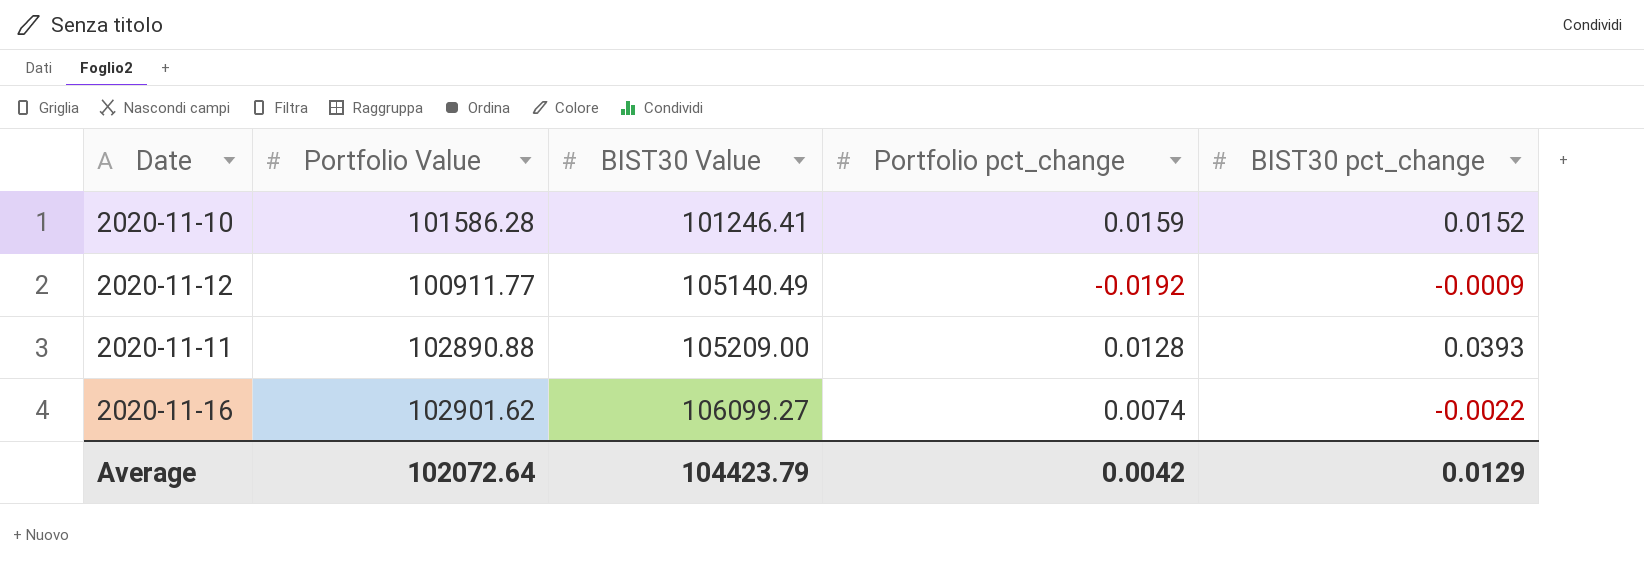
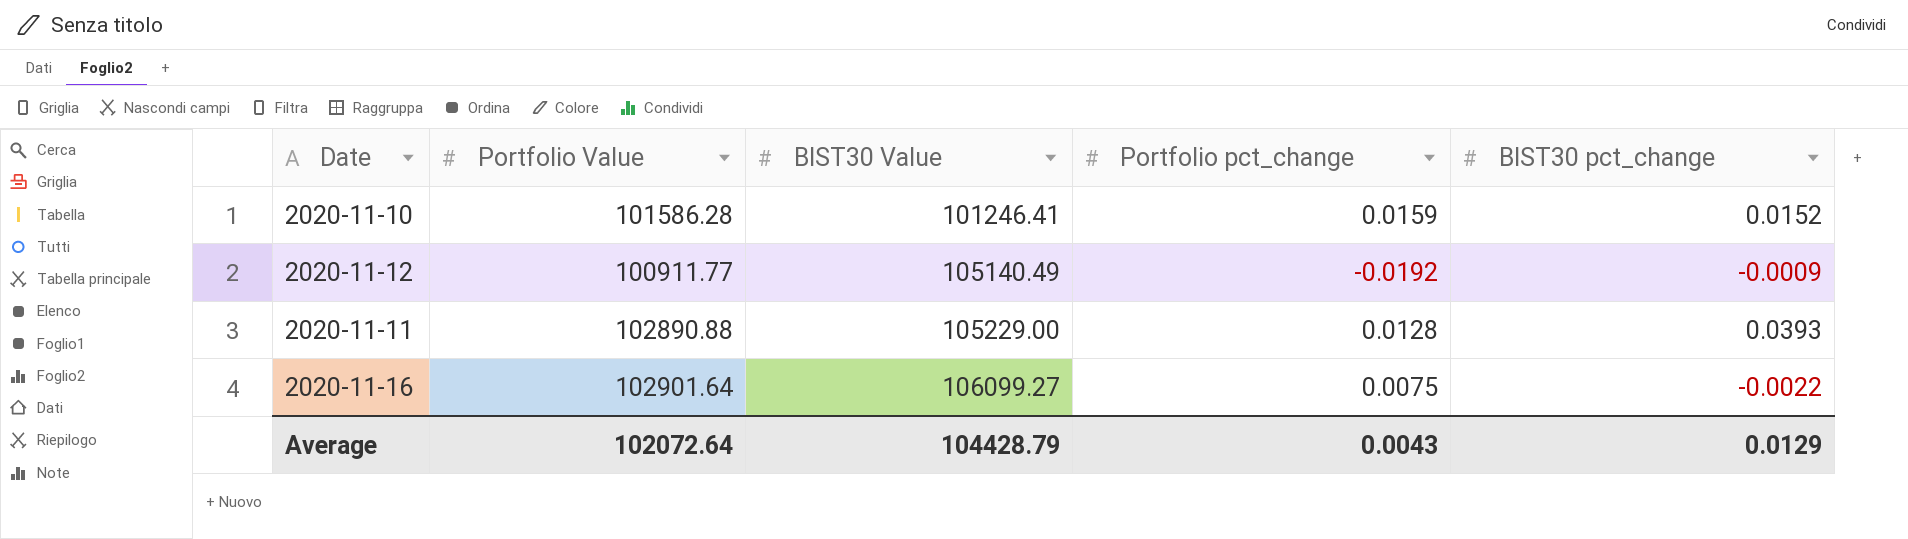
2020-11-11 | BIST30 Value: 105209.00 -> 105229.00
2020-11-16 | Portfolio Value: 102901.62 -> 102901.64
2020-11-16 | Portfolio pct_change: 0.0074 -> 0.0075
Average | BIST30 Value: 104423.79 -> 104428.79
Average | Portfolio pct_change: 0.0042 -> 0.0043

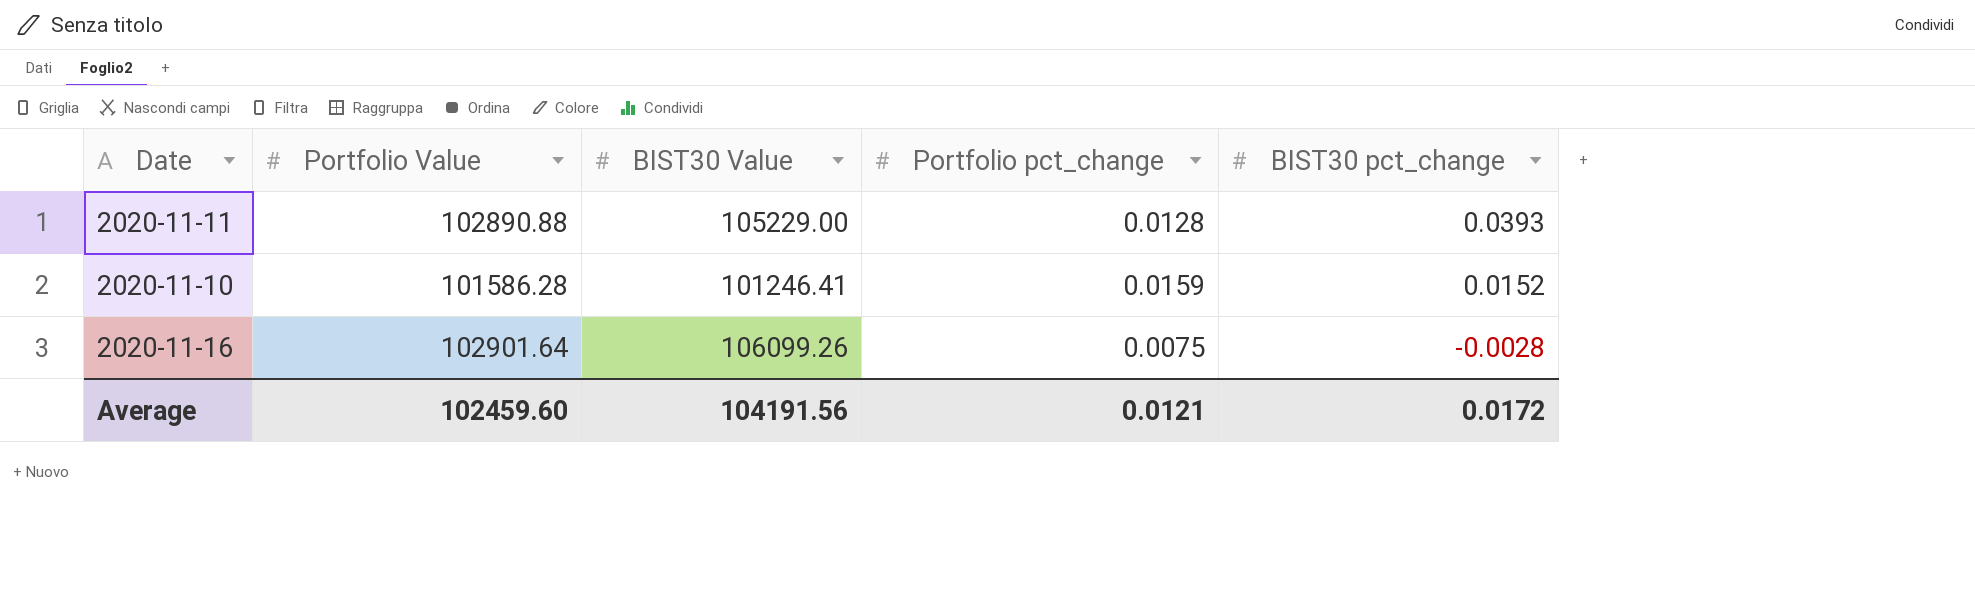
row order: BIST30 Value ascending -> BIST30 pct_change descending
row 2020-11-12: 100911.77 | 105140.49 | -0.0192 | -0.0009 -> none
2020-11-16 | BIST30 Value: 106099.27 -> 106099.26
2020-11-16 | BIST30 pct_change: -0.0022 -> -0.0028
Average | Portfolio Value: 102072.64 -> 102459.60
Average | BIST30 Value: 104428.79 -> 104191.56
Average | Portfolio pct_change: 0.0043 -> 0.0121
Average | BIST30 pct_change: 0.0129 -> 0.0172

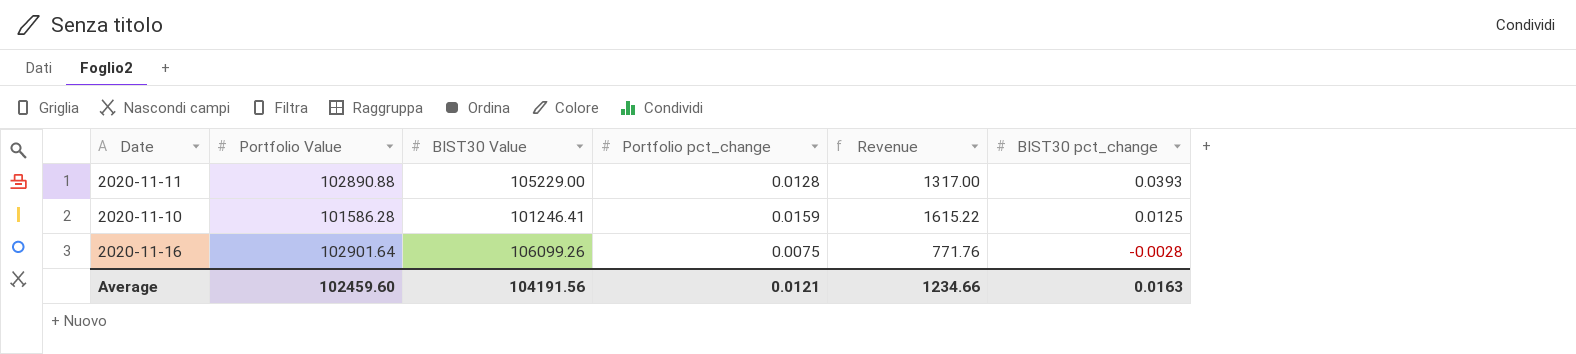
column Revenue | formula: none -> [Portfolio Value] * [Portfolio pct_change]
2020-11-10 | BIST30 pct_change: 0.0152 -> 0.0125
Average | BIST30 pct_change: 0.0172 -> 0.0163

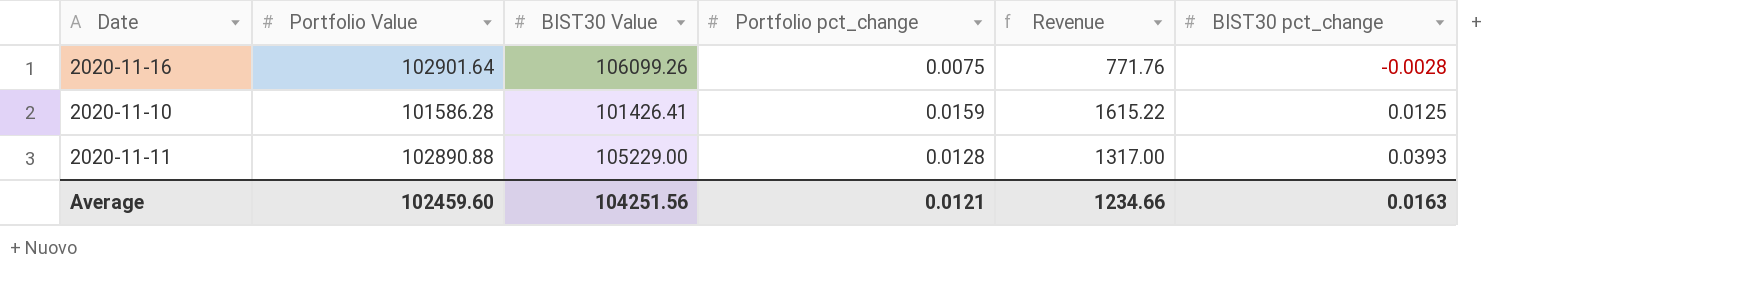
row order: BIST30 pct_change descending -> BIST30 pct_change ascending
2020-11-10 | BIST30 Value: 101246.41 -> 101426.41
Average | BIST30 Value: 104191.56 -> 104251.56

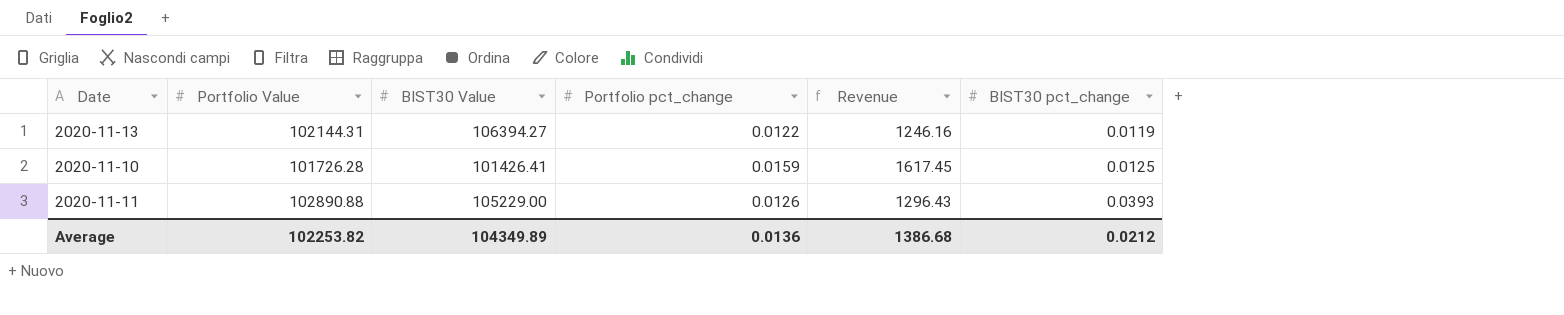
row 2020-11-16: 102901.64 | 106099.26 | 0.0075 | 771.76 | -0.0028 -> none
row 2020-11-13: none -> 102144.31 | 106394.27 | 0.0122 | 1246.16 | 0.0119
2020-11-10 | Portfolio Value: 101586.28 -> 101726.28
2020-11-10 | Revenue: 1615.22 -> 1617.45
2020-11-11 | Portfolio pct_change: 0.0128 -> 0.0126
2020-11-11 | Revenue: 1317.00 -> 1296.43
Average | Portfolio Value: 102459.60 -> 102253.82
Average | BIST30 Value: 104251.56 -> 104349.89
Average | Portfolio pct_change: 0.0121 -> 0.0136
Average | Revenue: 1234.66 -> 1386.68
Average | BIST30 pct_change: 0.0163 -> 0.0212

